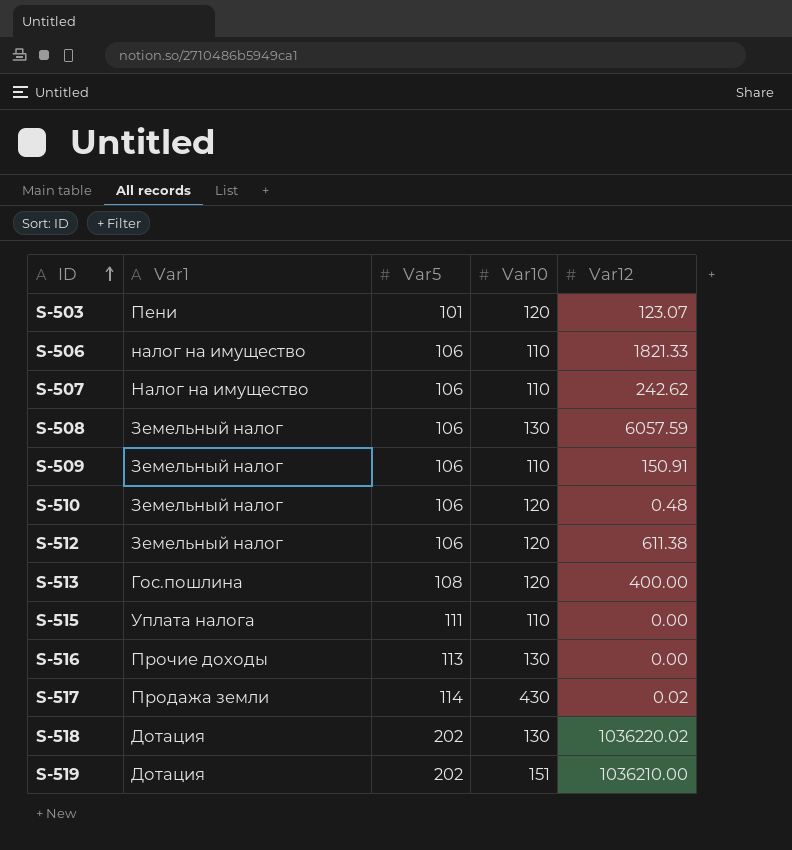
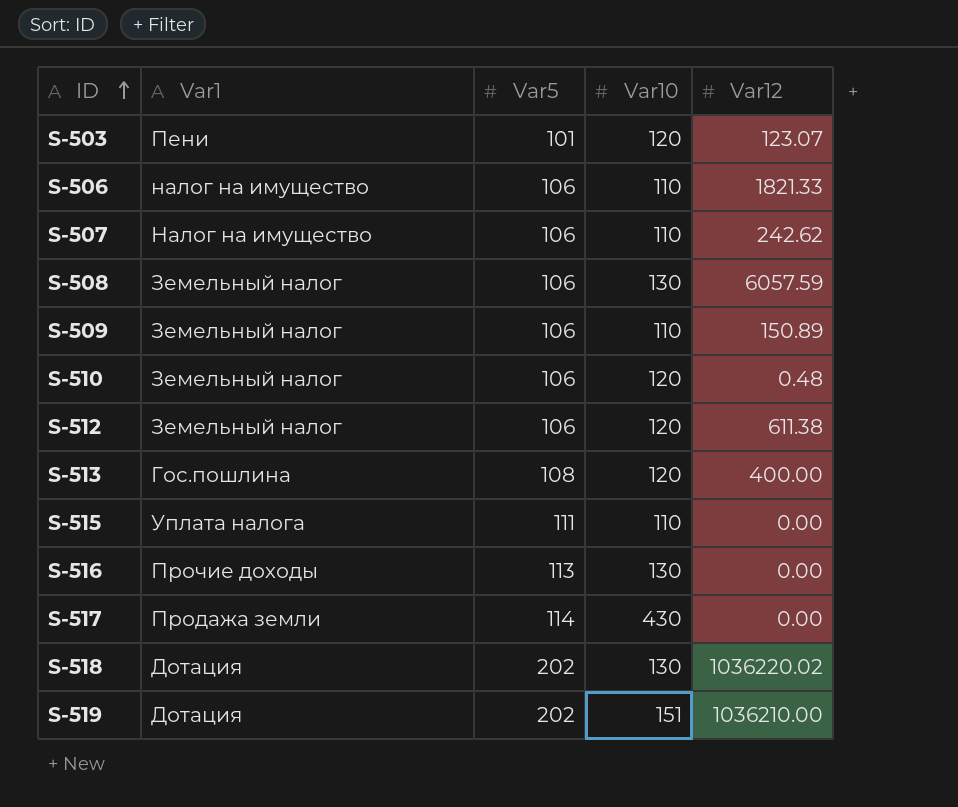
S-509 | Var12: 150.91 -> 150.89
S-517 | Var12: 0.02 -> 0.00

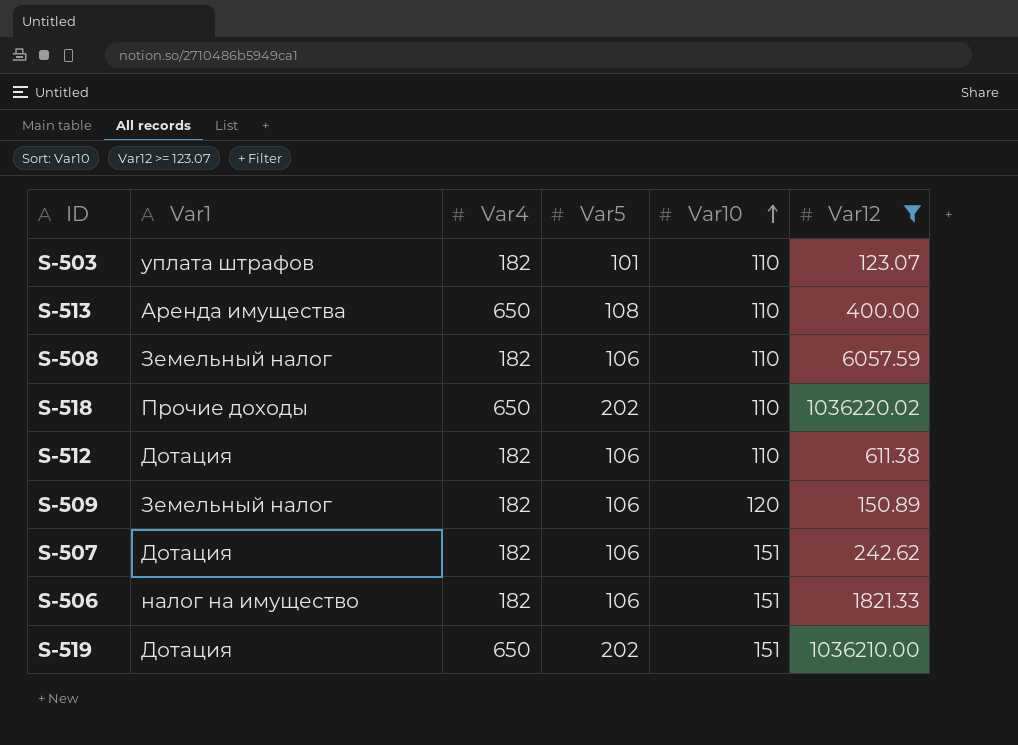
filter: none -> Var12 >= 123.07
row order: ID ascending -> Var10 ascending
column Var4 | position: none -> 3
S-503 | Var1: Пени -> уплата штрафов
S-503 | Var10: 120 -> 110
S-513 | Var1: Гос.пошлина -> Аренда имущества
S-513 | Var10: 120 -> 110
S-508 | Var10: 130 -> 110
S-518 | Var1: Дотация -> Прочие доходы
S-518 | Var10: 130 -> 110
S-512 | Var1: Земельный налог -> Дотация
S-512 | Var10: 120 -> 110
S-509 | Var10: 110 -> 120
S-507 | Var1: Налог на имущество -> Дотация
S-507 | Var10: 110 -> 151
S-506 | Var10: 110 -> 151

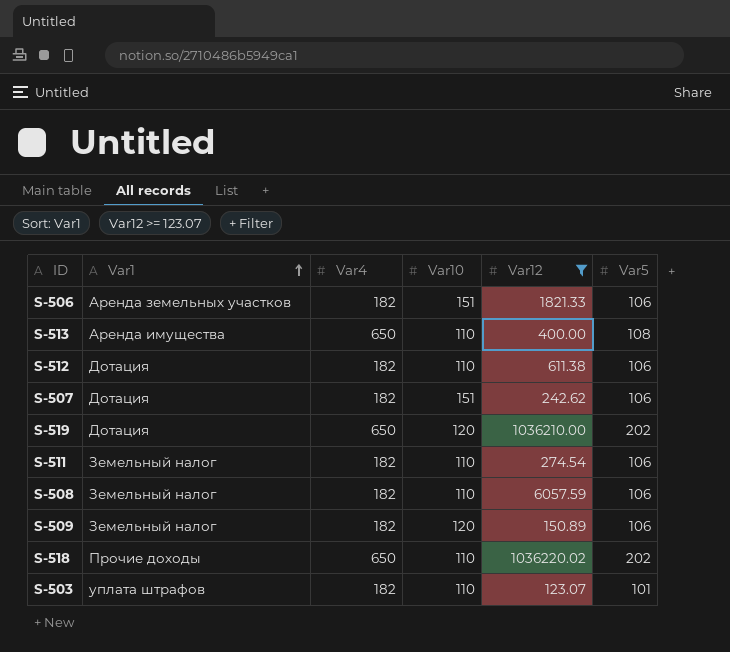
row order: Var10 ascending -> Var1 ascending
column Var5 | position: 4 -> 6
S-506 | Var1: налог на имущество -> Аренда земельных участков
S-519 | Var10: 151 -> 120
row S-511: none -> Земельный налог | 182 | 110 | 274.54 | 106

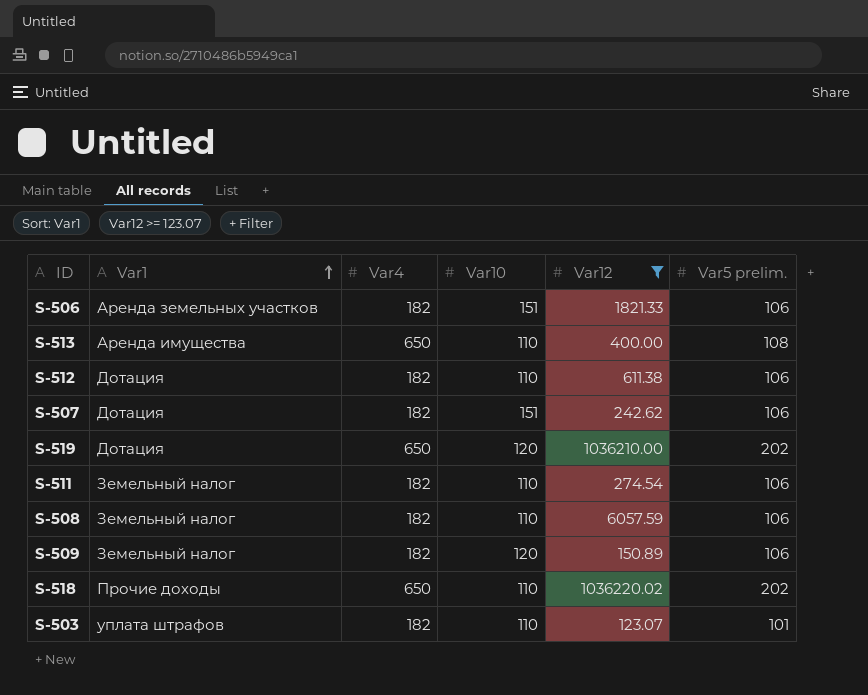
column name: Var5 -> Var5 prelim.

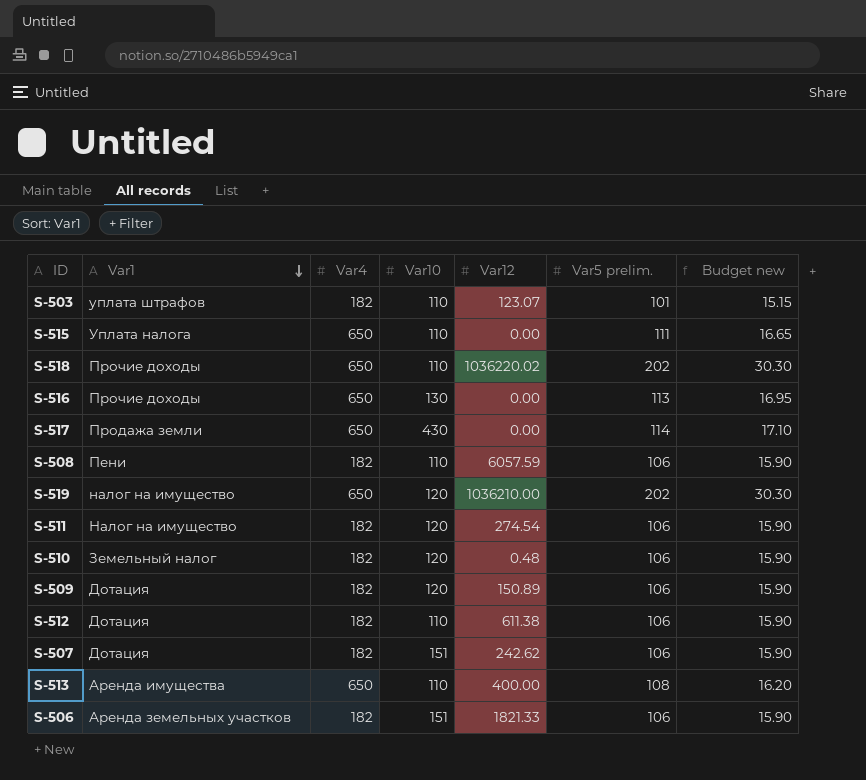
filter: Var12 >= 123.07 -> none
row order: Var1 ascending -> Var1 descending
column Budget new | formula: none -> [Var5 prelim.] * 0.15
S-508 | Var1: Земельный налог -> Пени
S-519 | Var1: Дотация -> налог на имущество
S-511 | Var1: Земельный налог -> Налог на имущество
S-511 | Var10: 110 -> 120
S-509 | Var1: Земельный налог -> Дотация

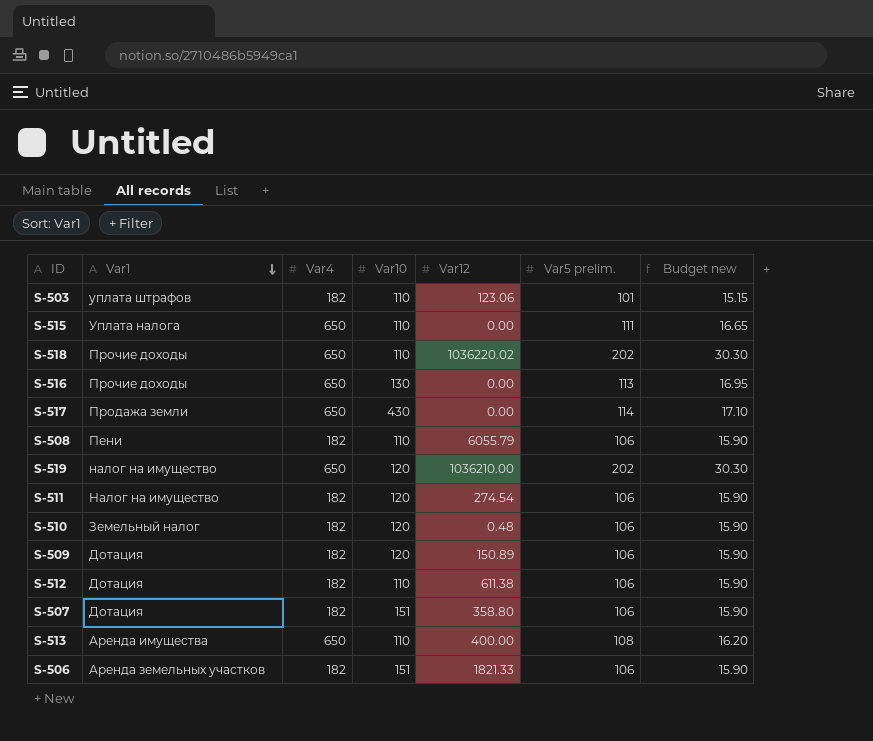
S-503 | Var12: 123.07 -> 123.06
S-508 | Var12: 6057.59 -> 6055.79
S-507 | Var12: 242.62 -> 358.80

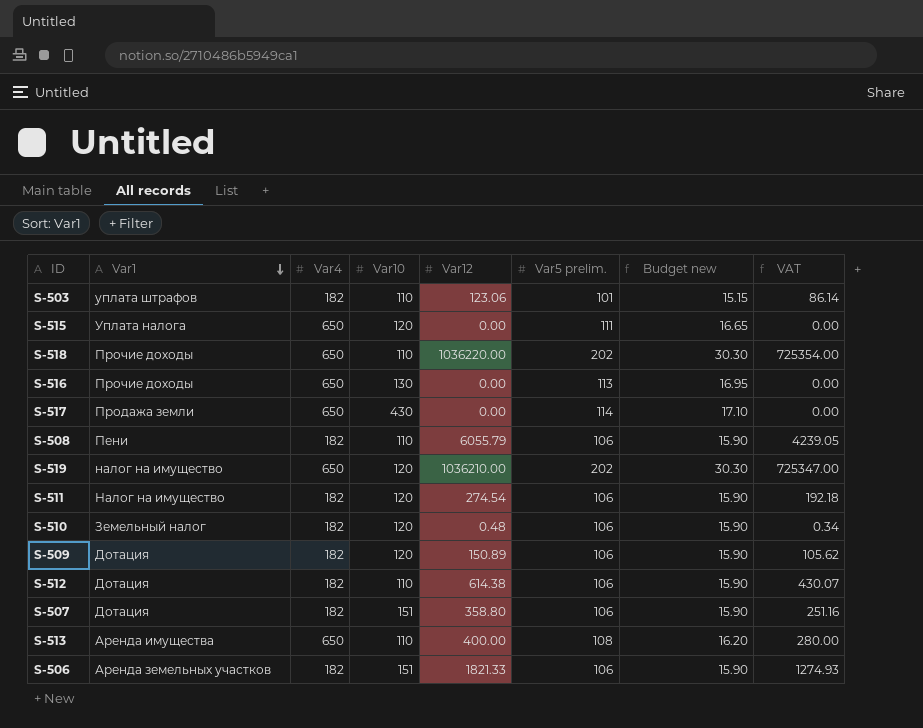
column VAT | formula: none -> [Var12] * 0.7
S-515 | Var10: 110 -> 120
S-518 | Var12: 1036220.02 -> 1036220.00
S-512 | Var12: 611.38 -> 614.38

